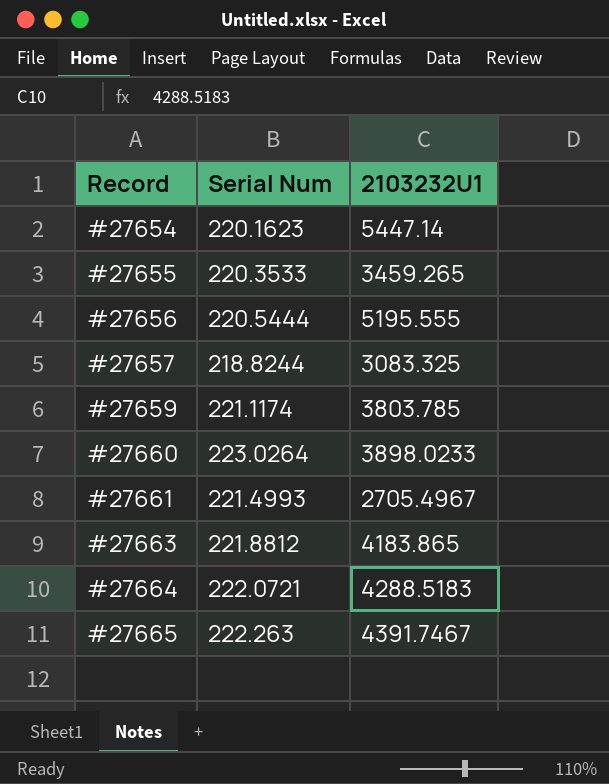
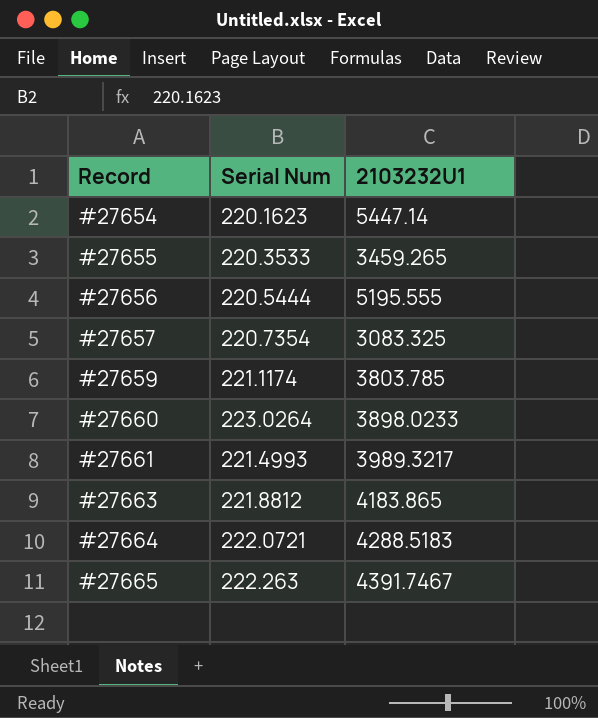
#27657 | Serial Num: 218.8244 -> 220.7354
#27661 | 2103232U1: 2705.4967 -> 3989.3217

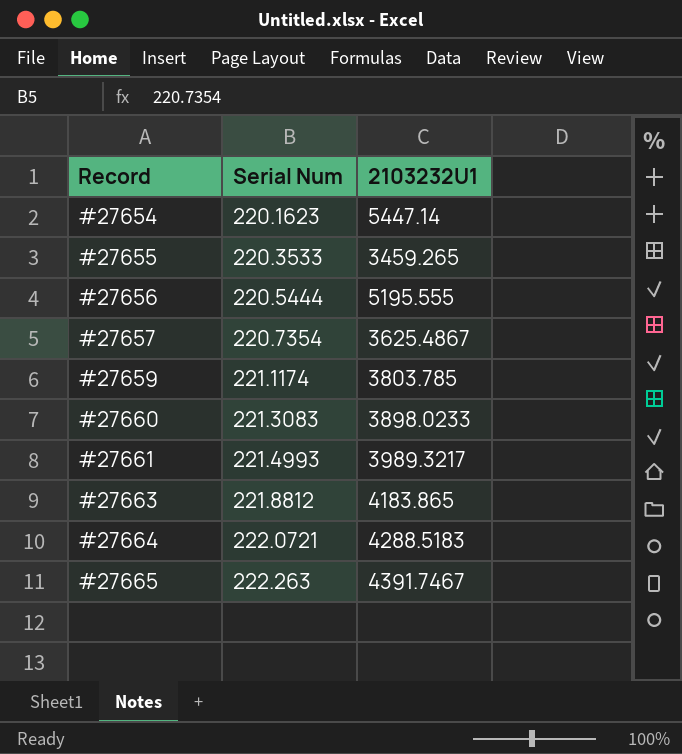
#27657 | 2103232U1: 3083.325 -> 3625.4867
#27660 | Serial Num: 223.0264 -> 221.3083

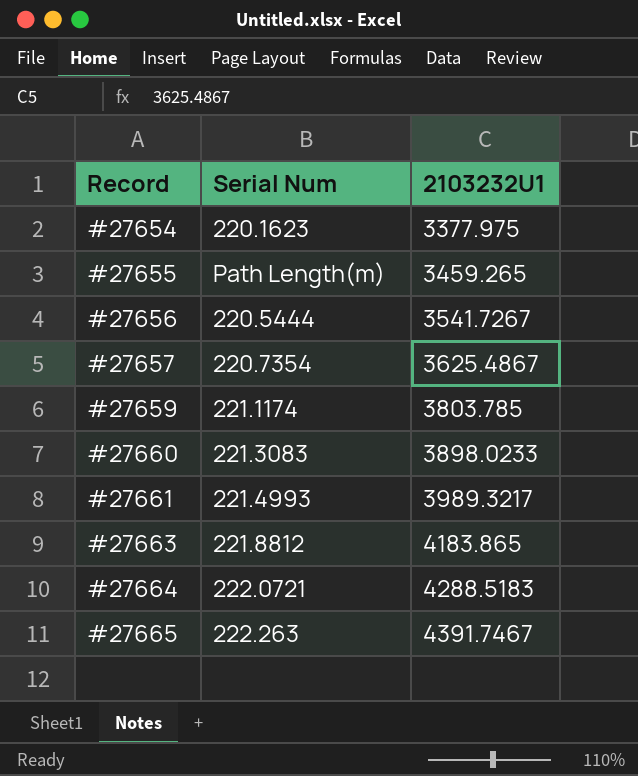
#27654 | 2103232U1: 5447.14 -> 3377.975
#27655 | Serial Num: 220.3533 -> Path Length(m)
#27656 | 2103232U1: 5195.555 -> 3541.7267

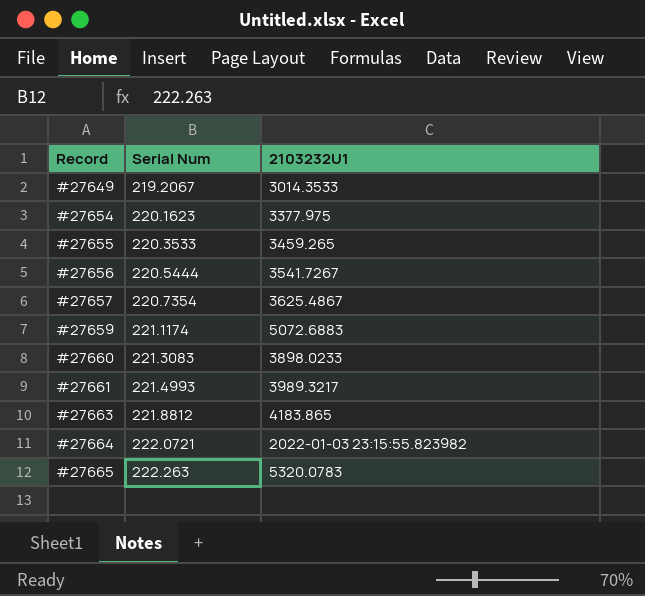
row #27649: none -> 219.2067 | 3014.3533
#27655 | Serial Num: Path Length(m) -> 220.3533
#27659 | 2103232U1: 3803.785 -> 5072.6883
#27664 | 2103232U1: 4288.5183 -> 2022-01-03 23:15:55.823982
#27665 | 2103232U1: 4391.7467 -> 5320.0783

